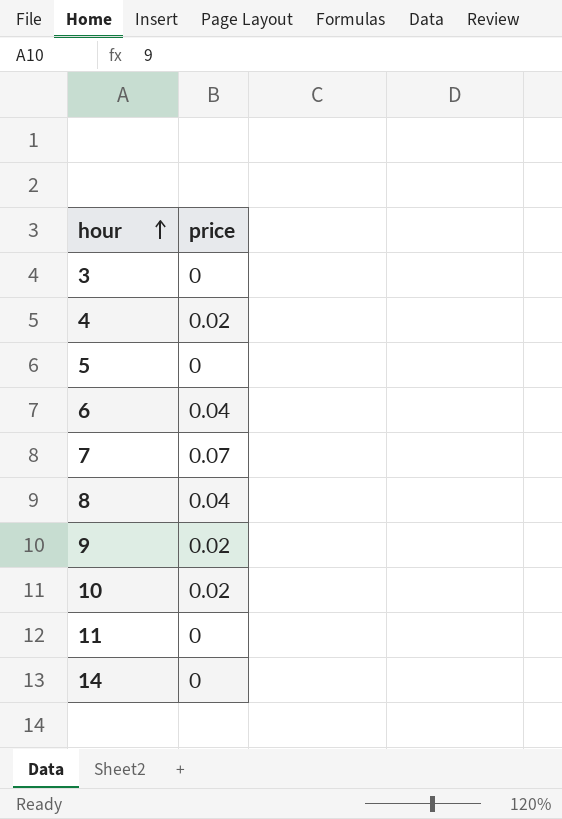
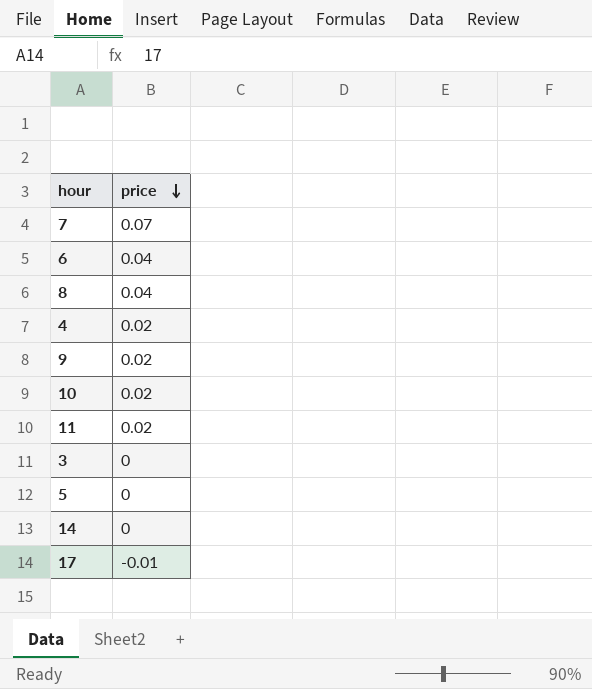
row order: hour ascending -> price descending
11 | price: 0 -> 0.02
row 17: none -> -0.01

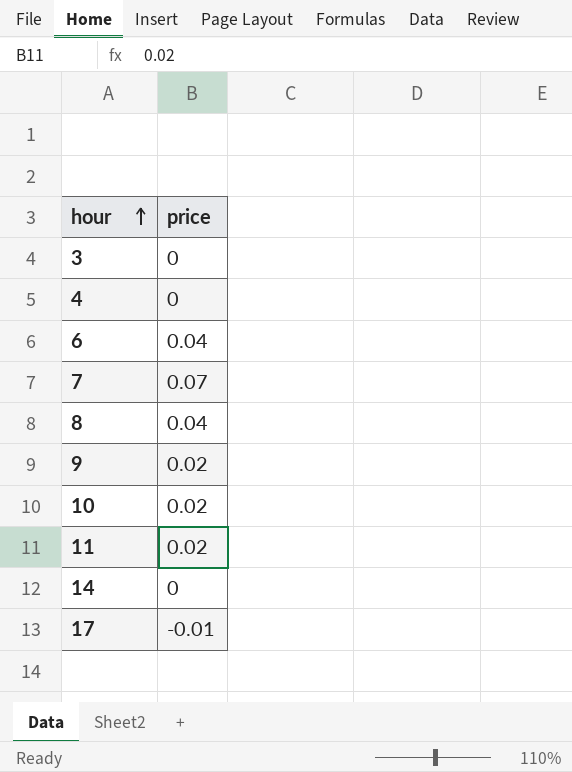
row order: price descending -> hour ascending
row 5: 0 -> none
4 | price: 0.02 -> 0

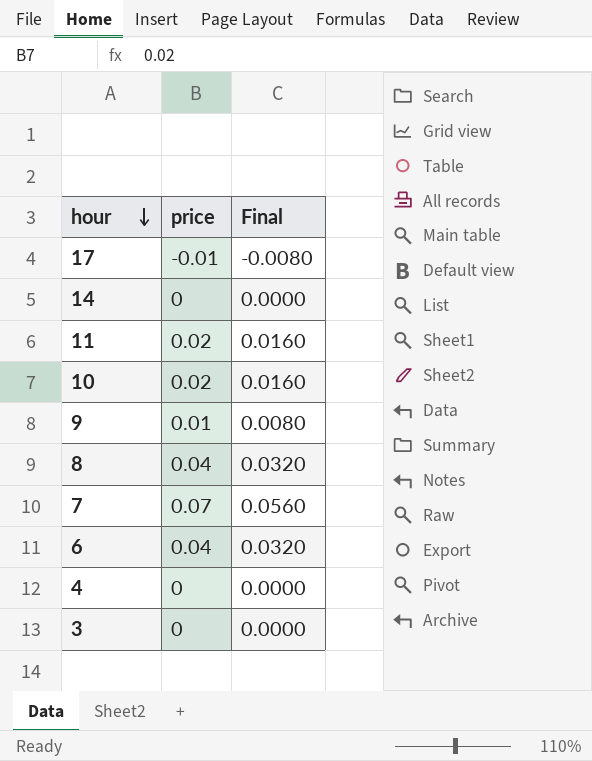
row order: hour ascending -> hour descending
column Final | formula: none -> [price] * 0.8
9 | price: 0.02 -> 0.01

